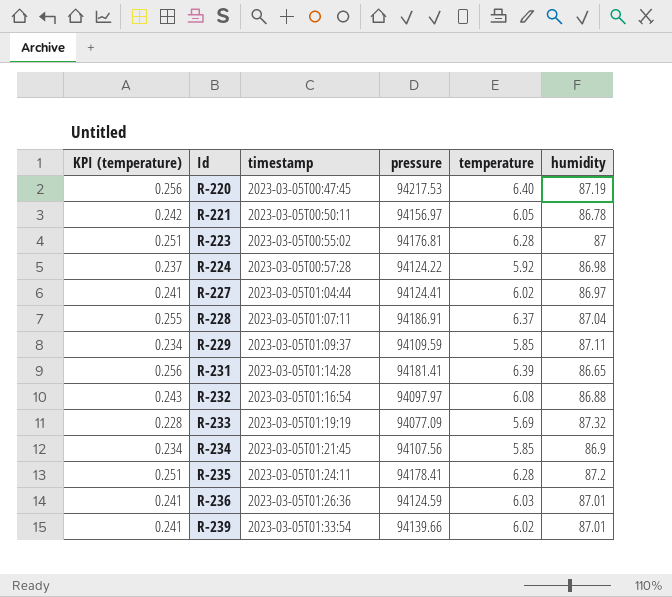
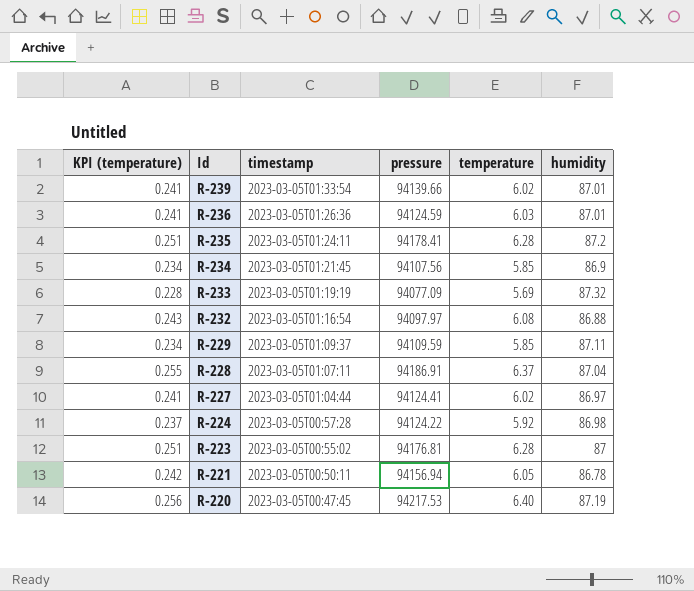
row order: Id ascending -> Id descending
row R-231: 0.256 | 2023-03-05T01:14:28 | 94181.41 | 6.39 | 86.65 -> none
R-221 | pressure: 94156.97 -> 94156.94

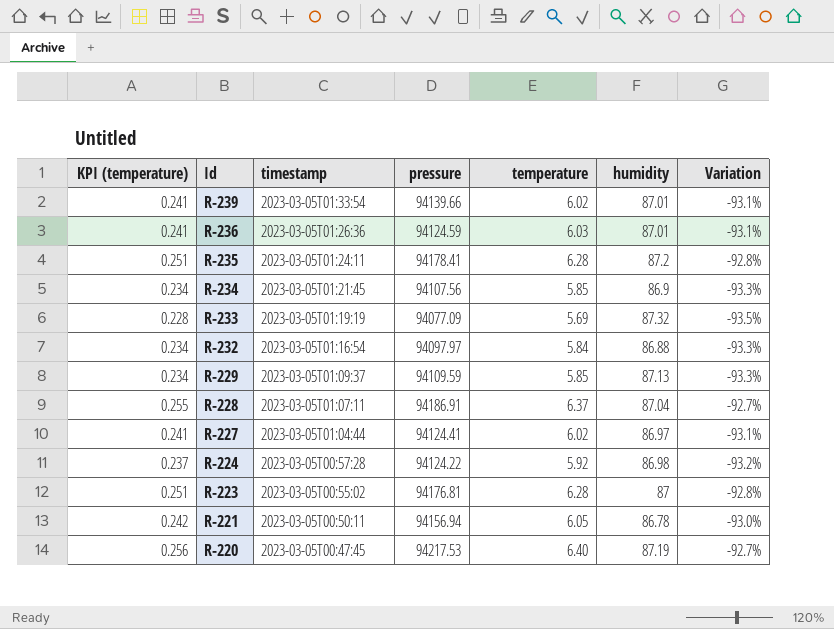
column Variation | formula: none -> ([temperature] - [humidity]) / [humidity]
R-232 | KPI (temperature): 0.243 -> 0.234
R-232 | temperature: 6.08 -> 5.84
R-229 | humidity: 87.11 -> 87.13

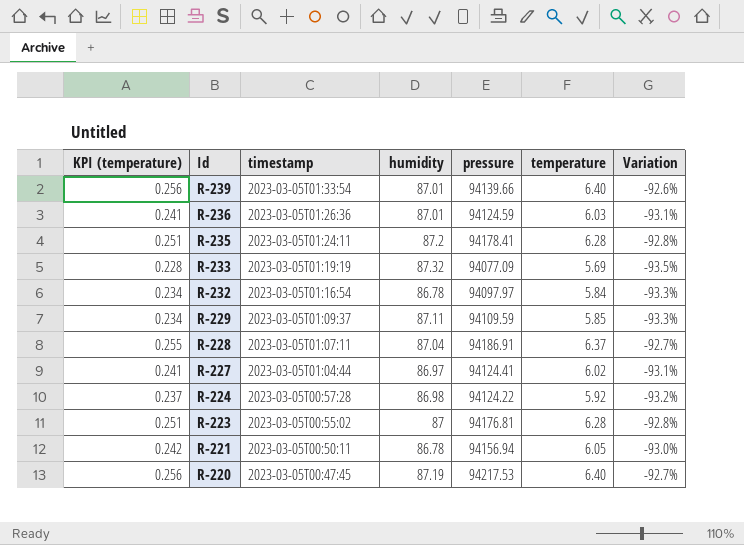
column humidity | position: 6 -> 4
row R-234: 0.234 | 2023-03-05T01:21:45 | 94107.56 | 5.85 | 86.9 | -93.3% -> none
R-239 | KPI (temperature): 0.241 -> 0.256
R-239 | temperature: 6.02 -> 6.40
R-239 | Variation: -93.1% -> -92.6%
R-232 | humidity: 86.88 -> 86.78
R-229 | humidity: 87.13 -> 87.11

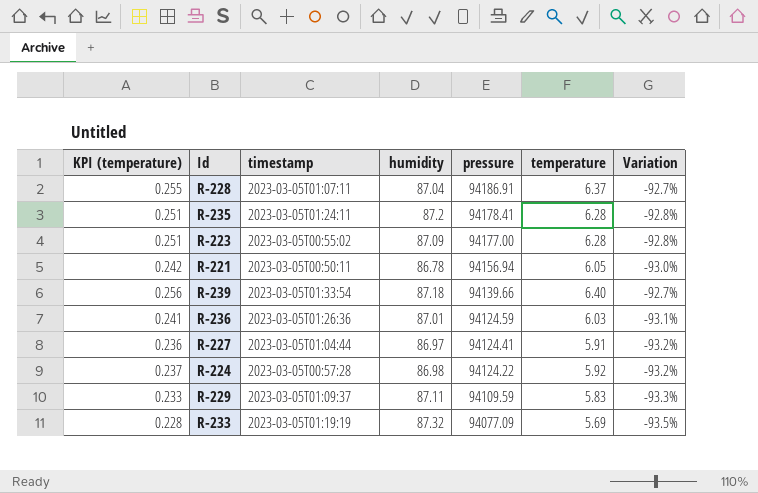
row order: Id descending -> pressure descending
row R-232: 0.234 | 2023-03-05T01:16:54 | 86.78 | 94097.97 | 5.84 | -93.3% -> none
row R-220: 0.256 | 2023-03-05T00:47:45 | 87.19 | 94217.53 | 6.40 | -92.7% -> none
R-223 | humidity: 87 -> 87.09
R-223 | pressure: 94176.81 -> 94177.00
R-239 | humidity: 87.01 -> 87.18
R-239 | Variation: -92.6% -> -92.7%
R-227 | KPI (temperature): 0.241 -> 0.236
R-227 | temperature: 6.02 -> 5.91
R-227 | Variation: -93.1% -> -93.2%
R-229 | KPI (temperature): 0.234 -> 0.233
R-229 | temperature: 5.85 -> 5.83

